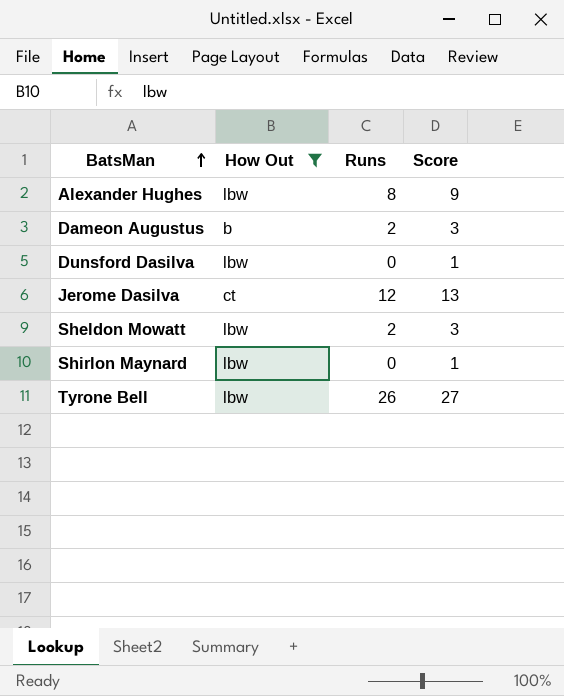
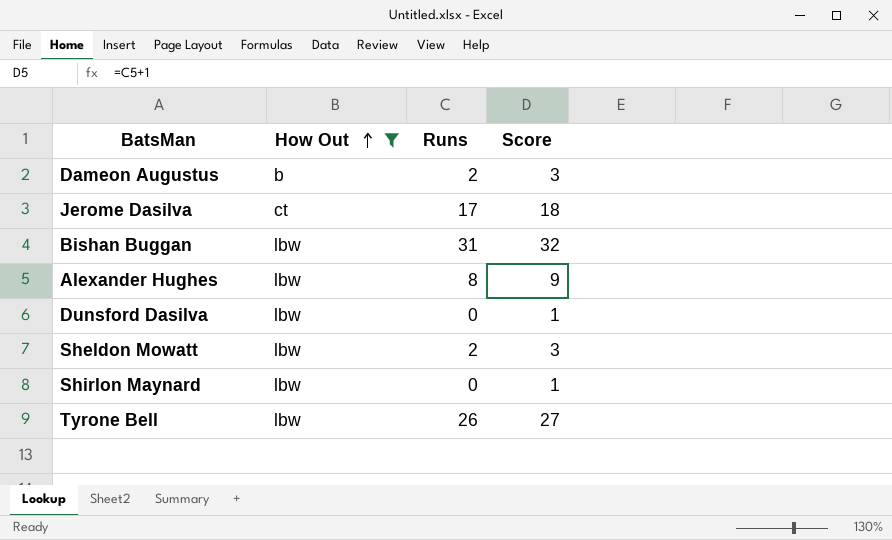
row order: BatsMan ascending -> How Out ascending
Jerome Dasilva | Runs: 12 -> 17
Jerome Dasilva | Score: 13 -> 18
row Bishan Buggan: none -> lbw | 31 | 32

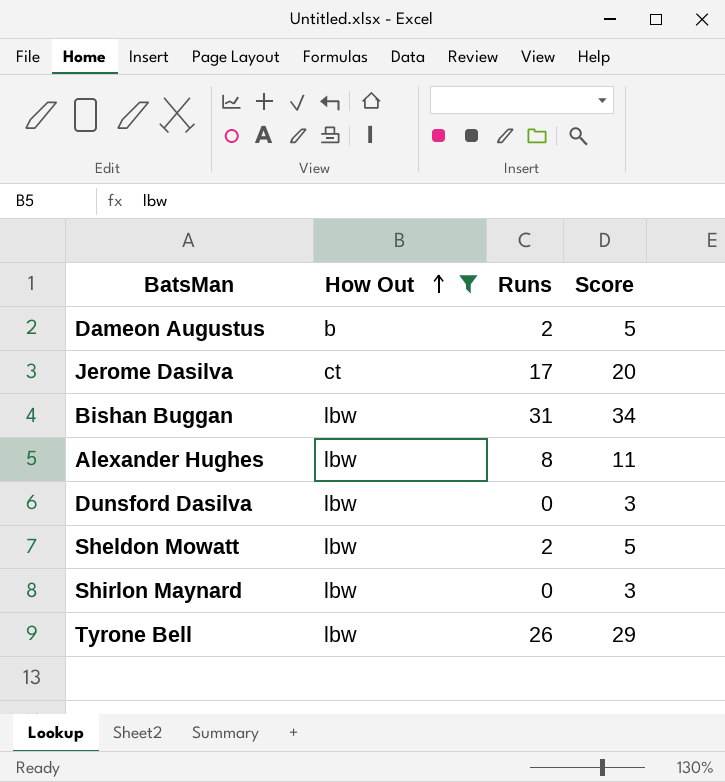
column Score | formula: [Runs] + 1 -> [Runs] + 3

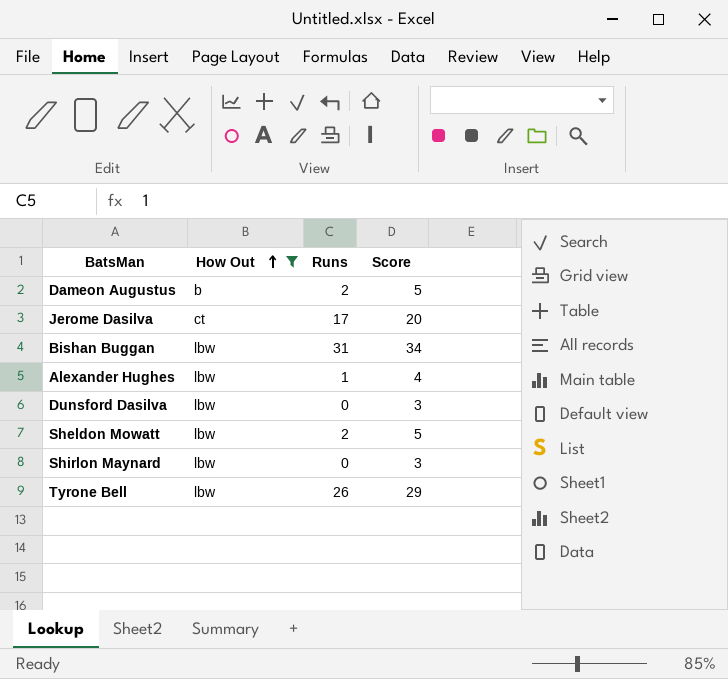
Alexander Hughes | Runs: 8 -> 1
Alexander Hughes | Score: 11 -> 4

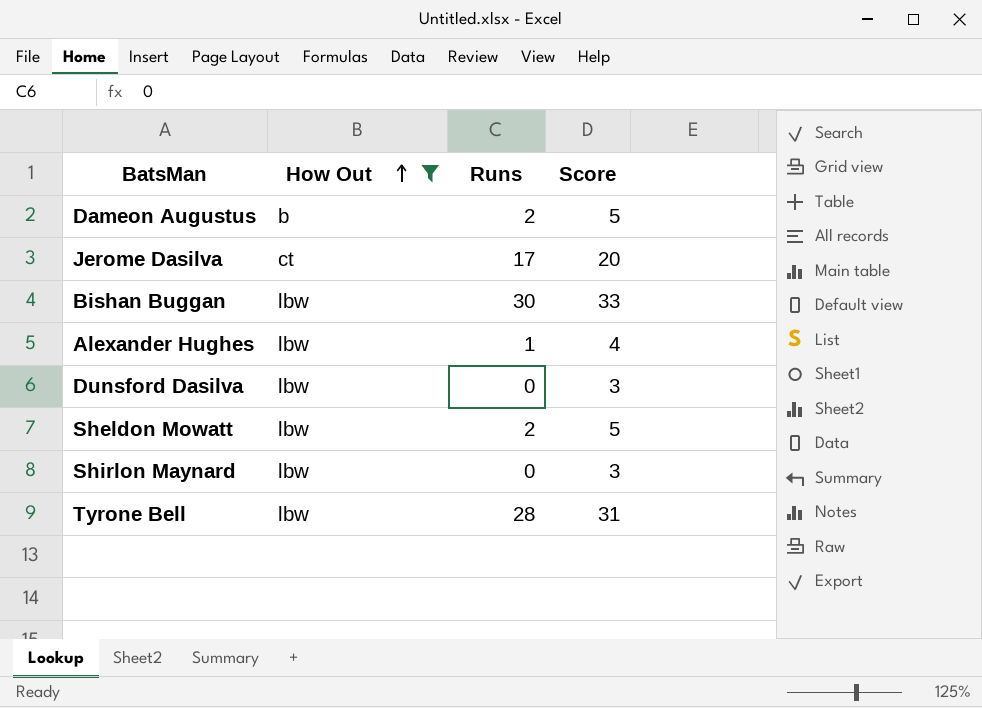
Bishan Buggan | Runs: 31 -> 30
Bishan Buggan | Score: 34 -> 33
Tyrone Bell | Runs: 26 -> 28
Tyrone Bell | Score: 29 -> 31

